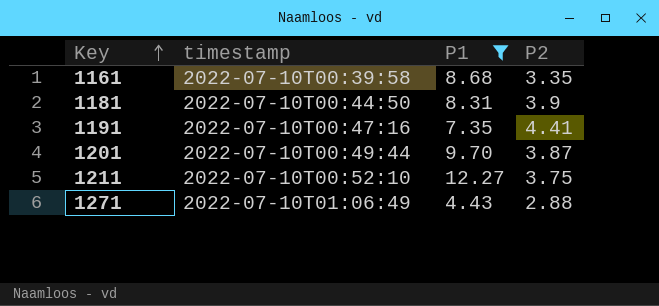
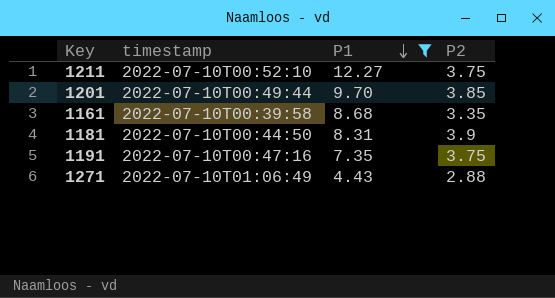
row order: Key ascending -> P1 descending
1201 | P2: 3.87 -> 3.85
1191 | P2: 4.41 -> 3.75

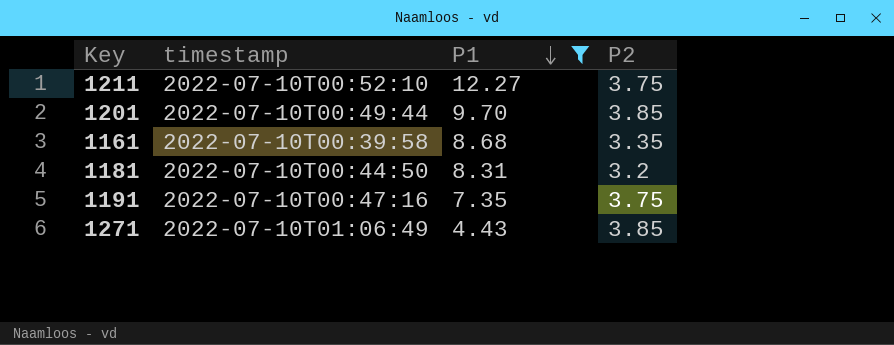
1181 | P2: 3.9 -> 3.2
1271 | P2: 2.88 -> 3.85

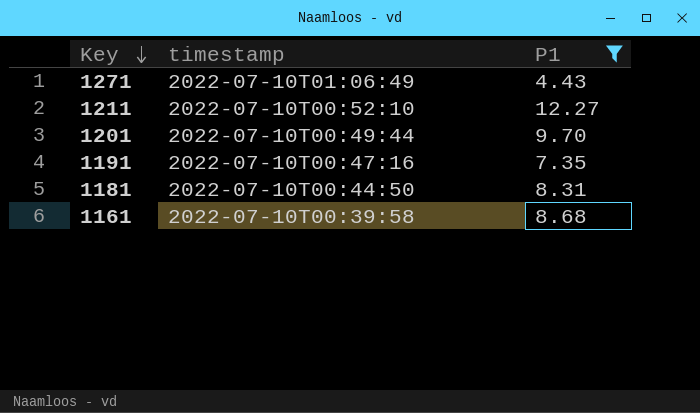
row order: P1 descending -> Key descending
column P2 | position: 4 -> none

